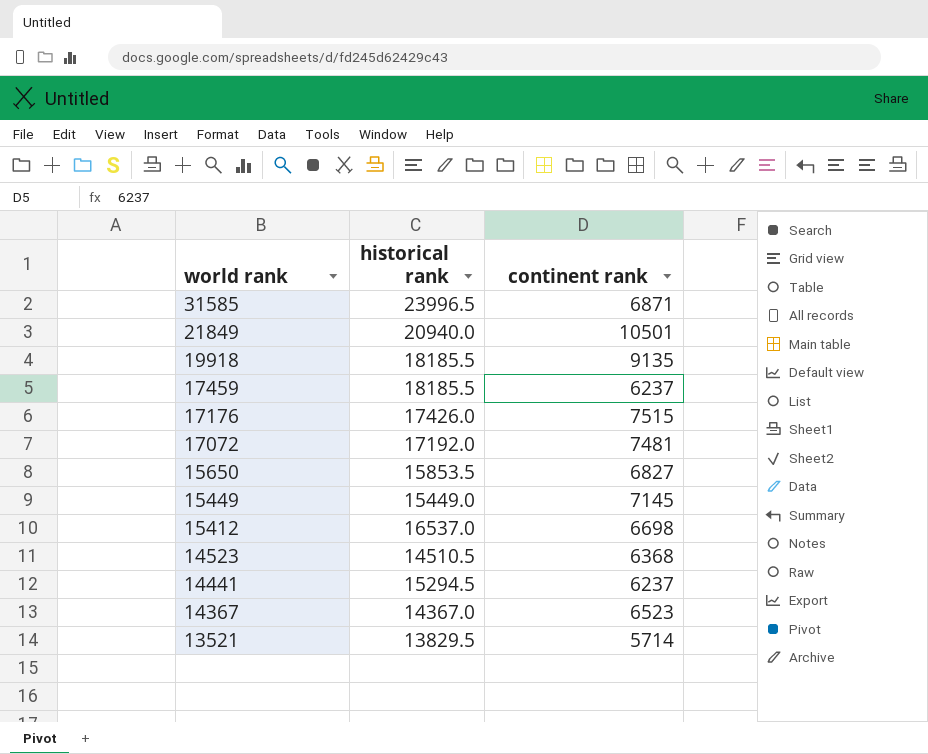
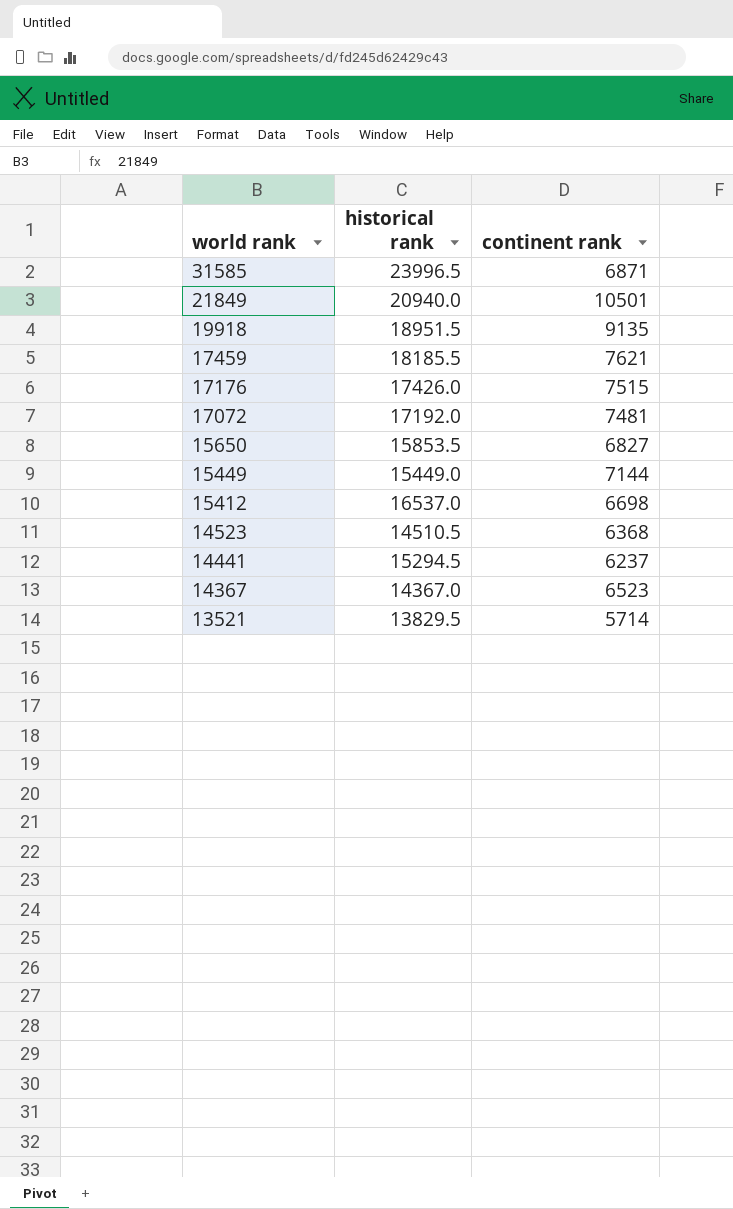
19918 | historical rank: 18185.5 -> 18951.5
17459 | continent rank: 6237 -> 7621
15449 | continent rank: 7145 -> 7144

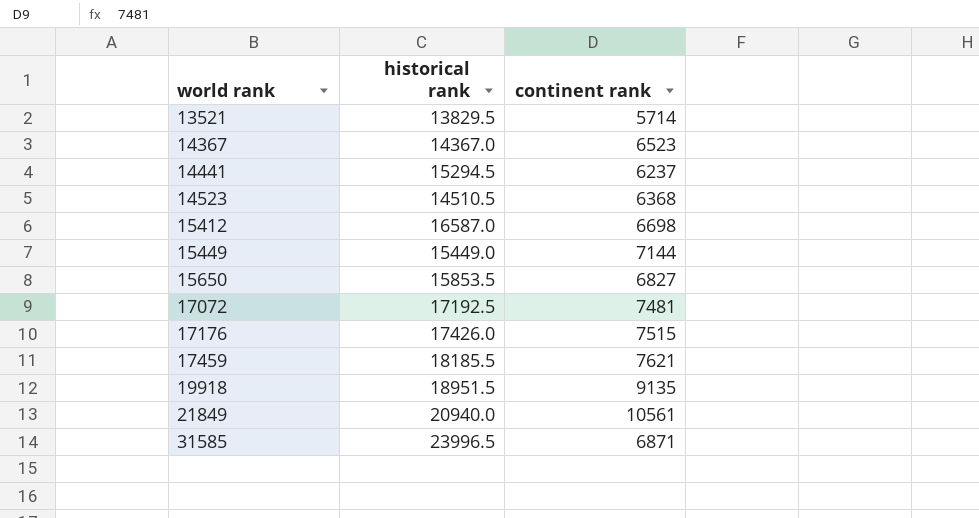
row order: world rank descending -> world rank ascending
15412 | historical rank: 16537.0 -> 16587.0
17072 | historical rank: 17192.0 -> 17192.5
21849 | continent rank: 10501 -> 10561

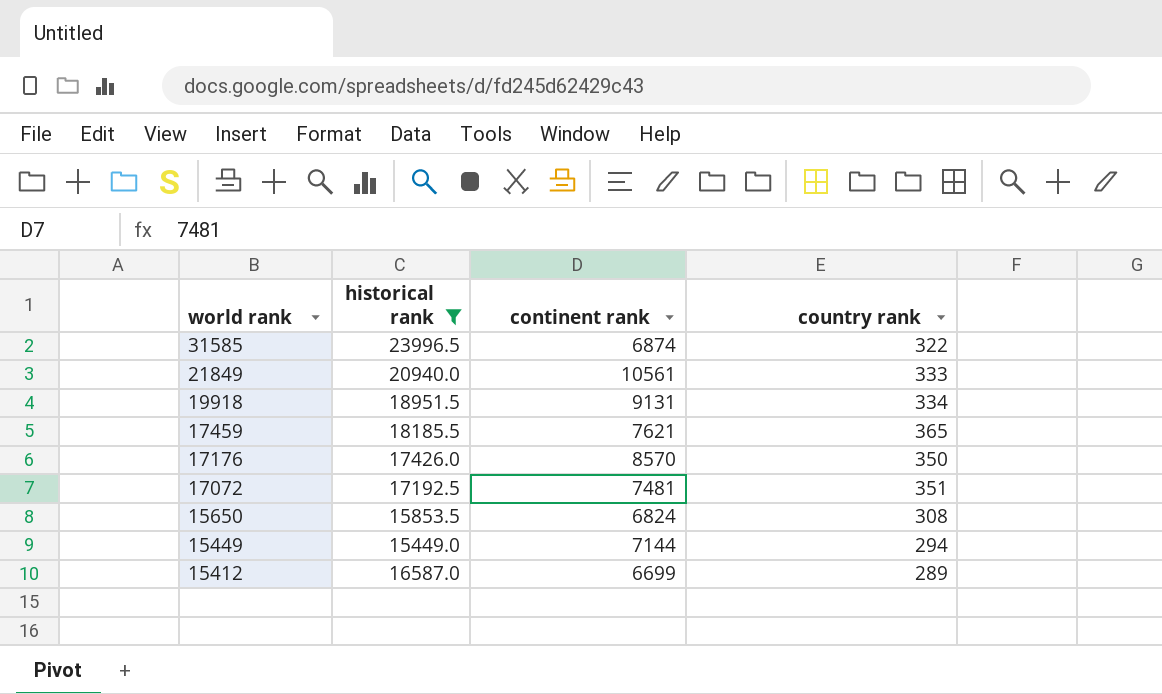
filter: none -> historical rank >= 15449.0
row order: world rank ascending -> world rank descending
column country rank | position: none -> 4
31585 | continent rank: 6871 -> 6874
19918 | continent rank: 9135 -> 9131
17176 | continent rank: 7515 -> 8570
15650 | continent rank: 6827 -> 6824
15412 | continent rank: 6698 -> 6699

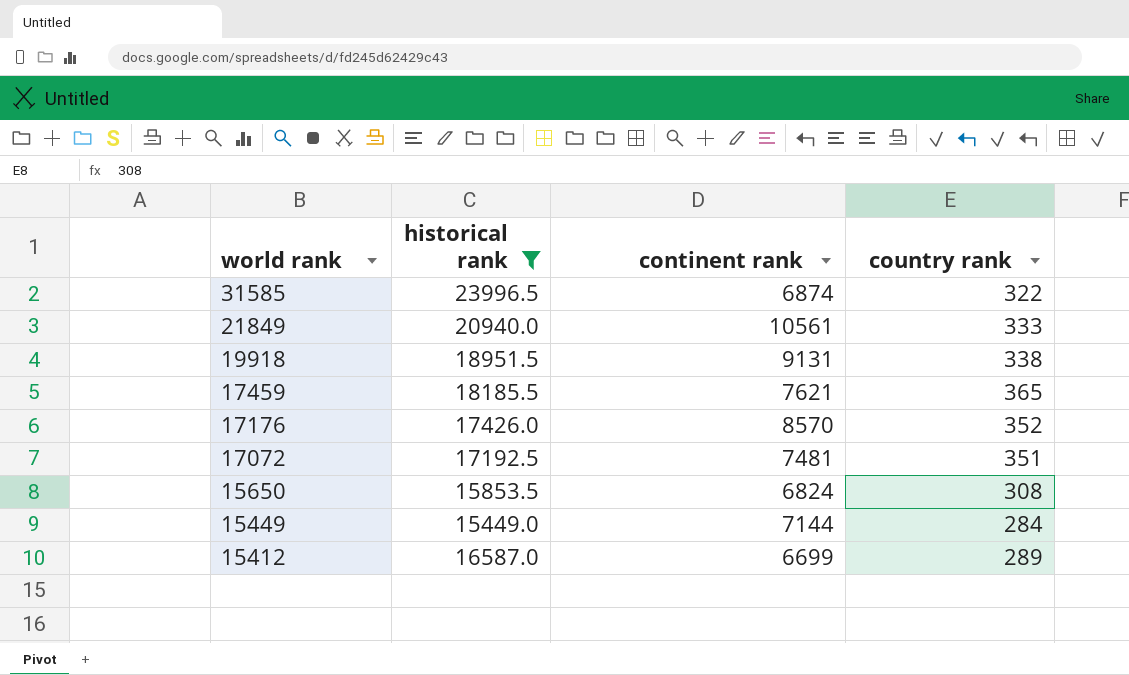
19918 | country rank: 334 -> 338
17176 | country rank: 350 -> 352
15449 | country rank: 294 -> 284

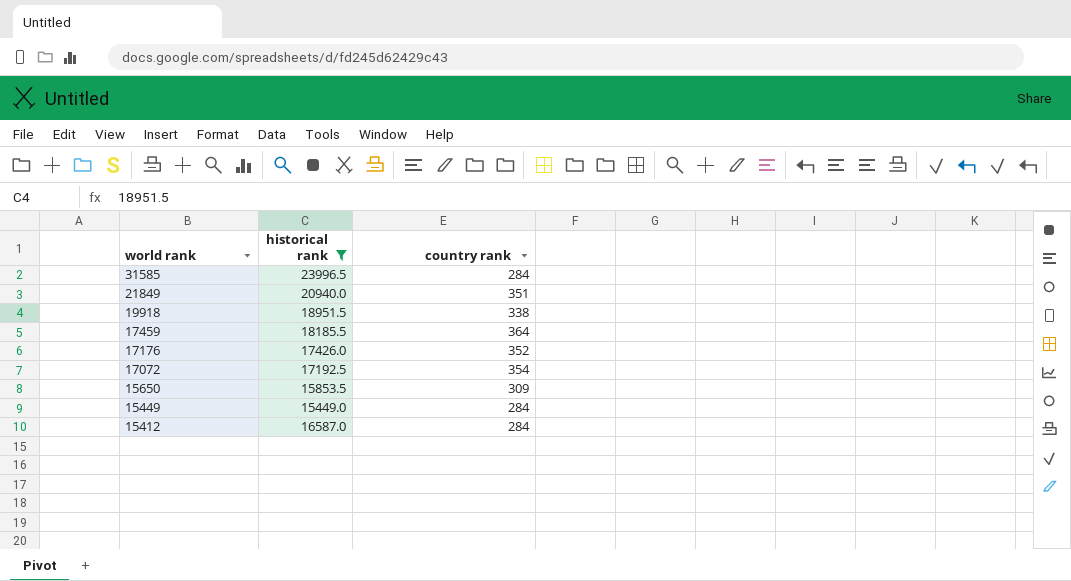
column continent rank | position: 3 -> none
31585 | country rank: 322 -> 284
21849 | country rank: 333 -> 351
17459 | country rank: 365 -> 364
17072 | country rank: 351 -> 354
15650 | country rank: 308 -> 309
15412 | country rank: 289 -> 284

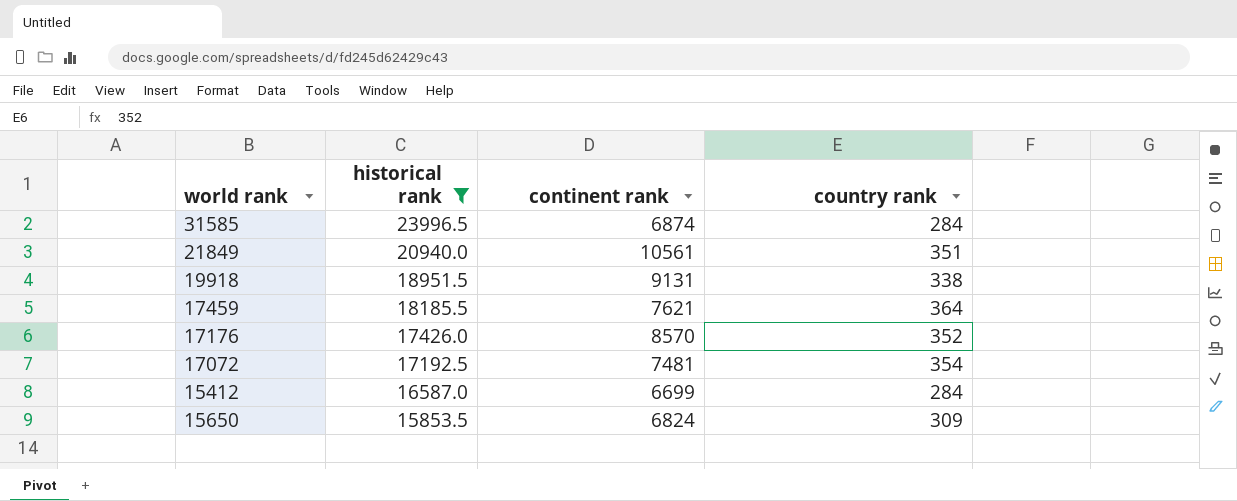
row order: world rank descending -> historical rank descending
column continent rank | position: none -> 3
row 15449: 15449.0 | 284 -> none

